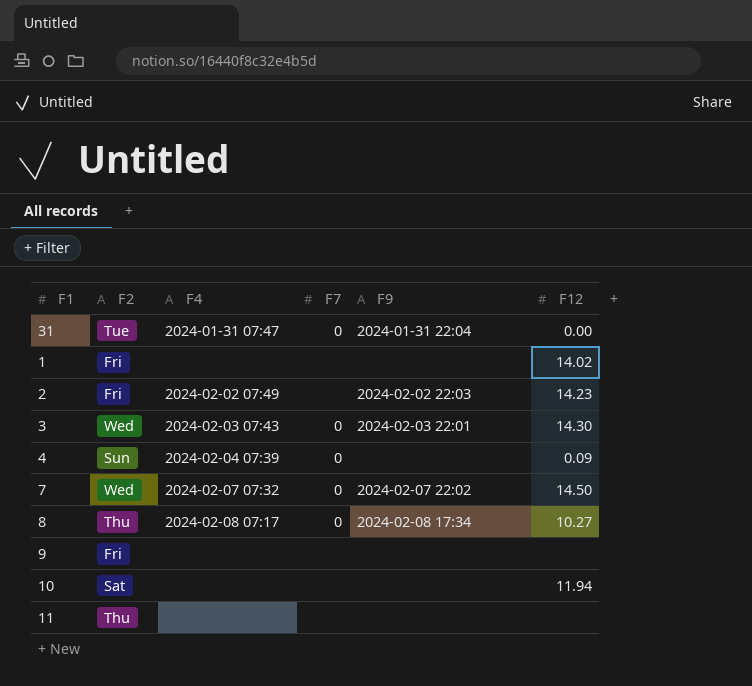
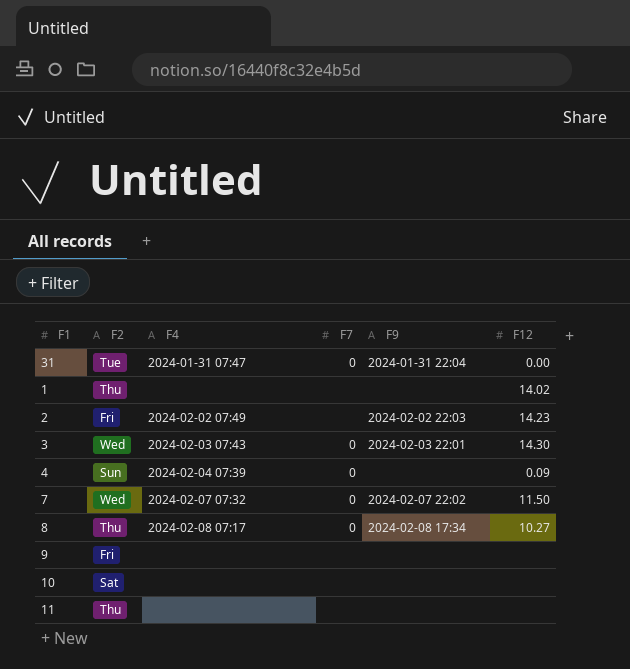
1 | F2: Fri -> Thu
7 | F12: 14.50 -> 11.50
10 | F12: 11.94 -> none

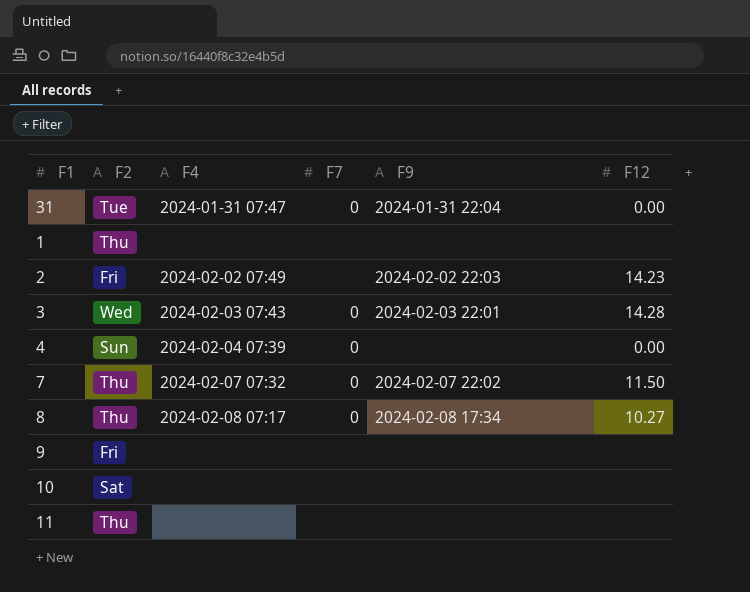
1 | F12: 14.02 -> none
3 | F12: 14.30 -> 14.28
4 | F12: 0.09 -> 0.00
7 | F2: Wed -> Thu

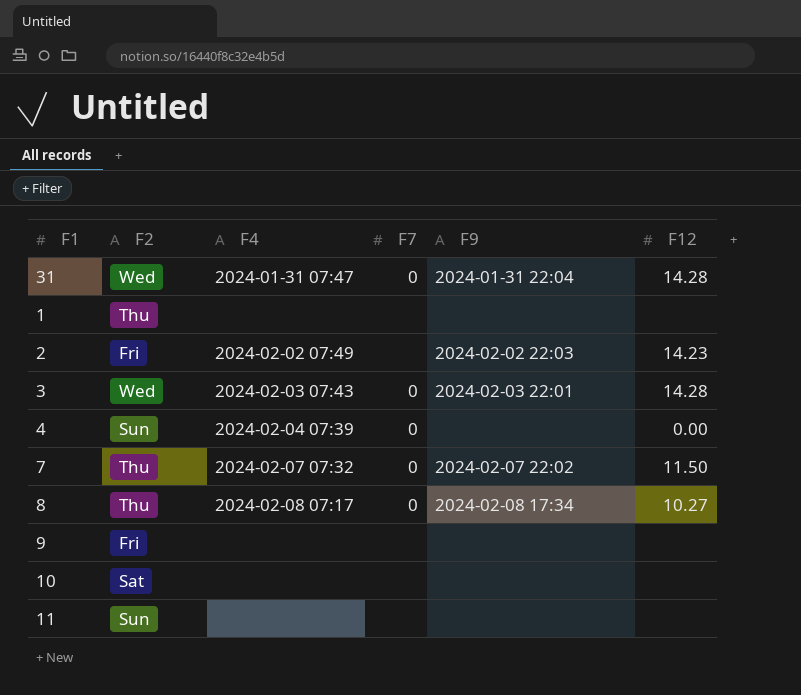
31 | F2: Tue -> Wed
31 | F12: 0.00 -> 14.28
11 | F2: Thu -> Sun

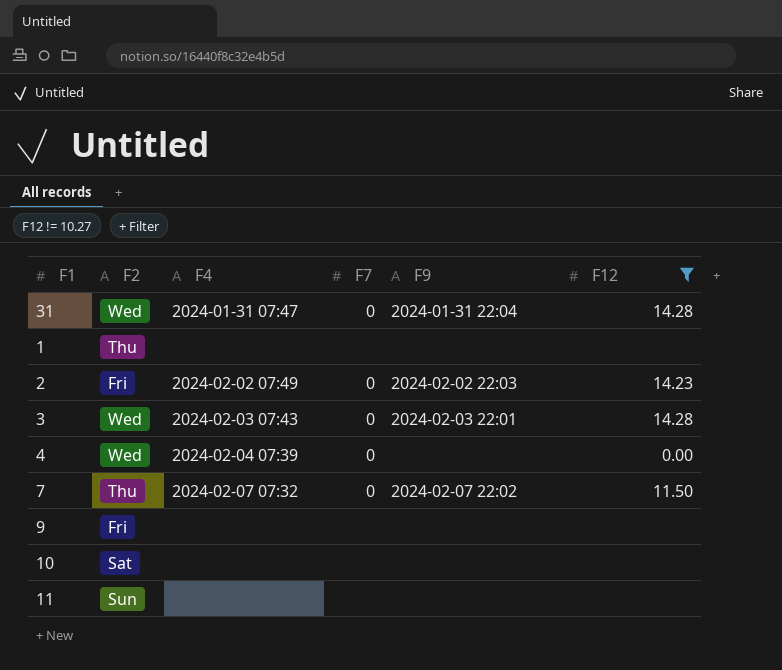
filter: none -> F12 != 10.27
2 | F7: none -> 0
4 | F2: Sun -> Wed

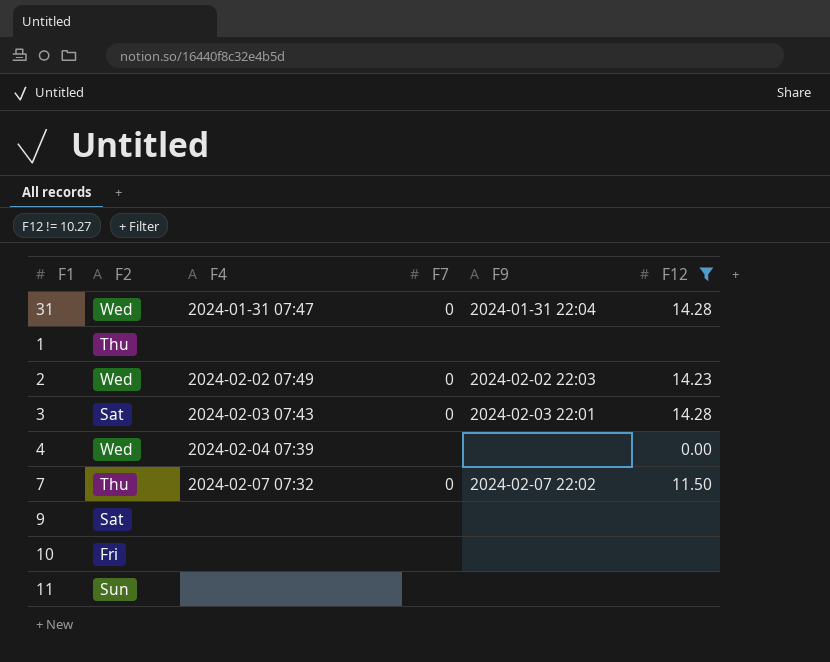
2 | F2: Fri -> Wed
3 | F2: Wed -> Sat
4 | F7: 0 -> none
9 | F2: Fri -> Sat
10 | F2: Sat -> Fri

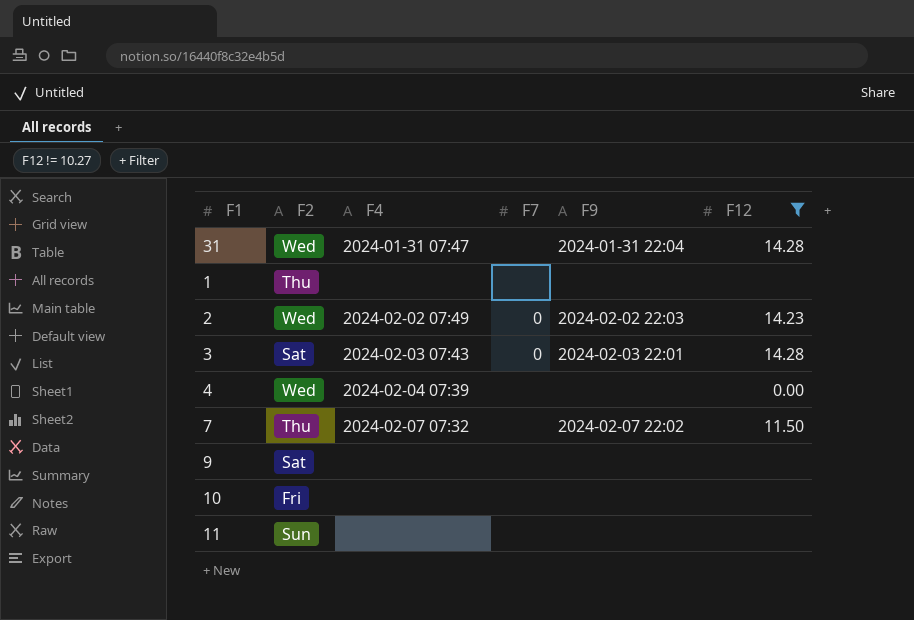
31 | F7: 0 -> none
7 | F7: 0 -> none

